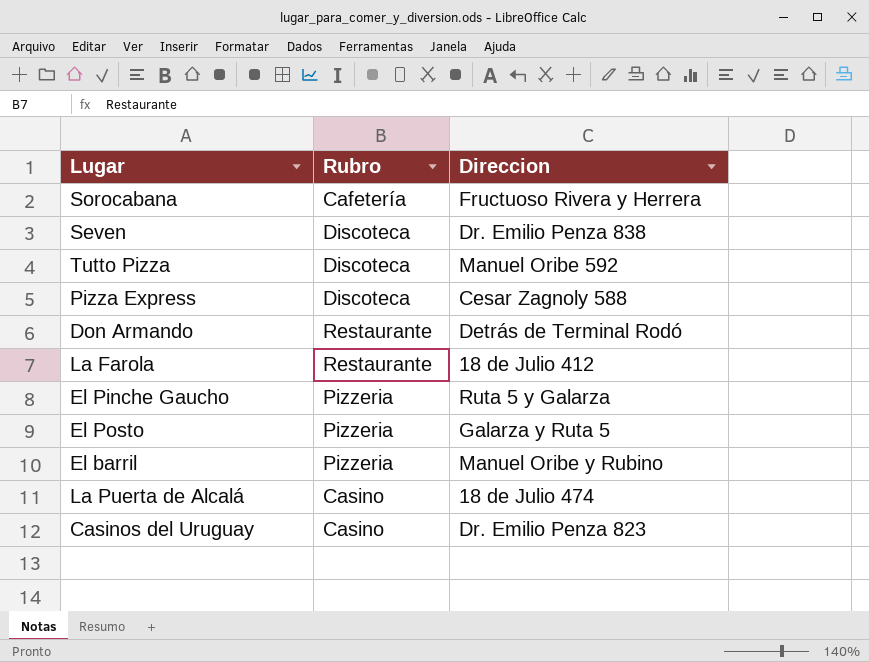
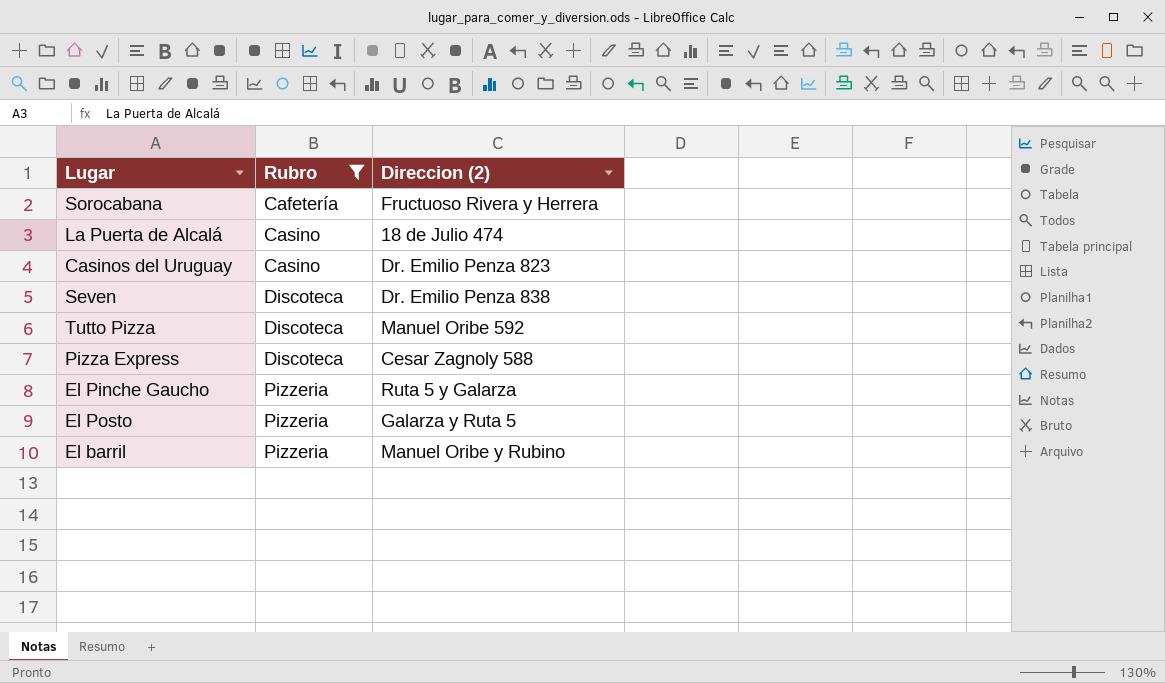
filter: none -> Rubro != Restaurante
row order: none -> Rubro ascending
column name: Direccion -> Direccion (2)

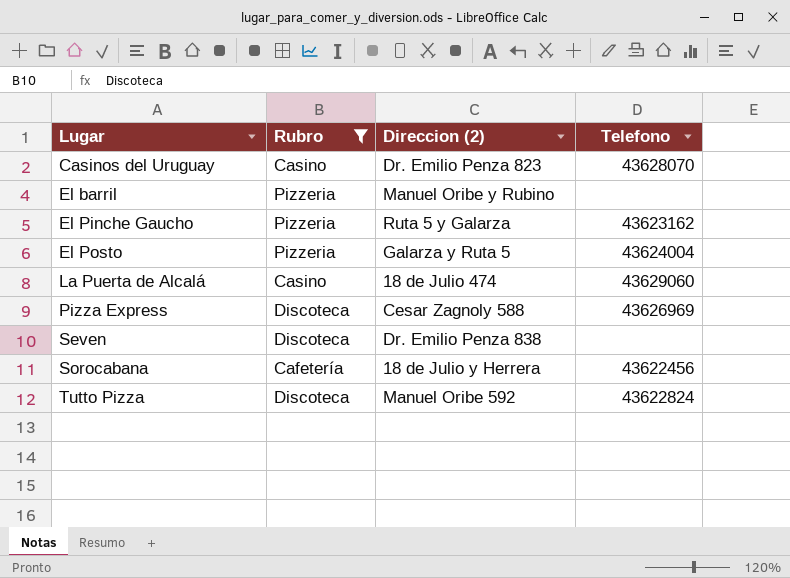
row order: Rubro ascending -> Lugar ascending
column Telefono | position: none -> 4
Sorocabana | Direccion (2): Fructuoso Rivera y Herrera -> 18 de Julio y Herrera

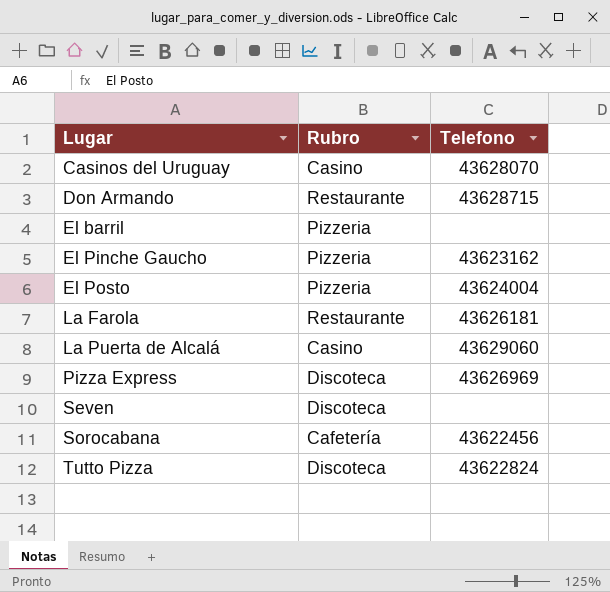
filter: Rubro != Restaurante -> none
column Direccion (2) | position: 3 -> none

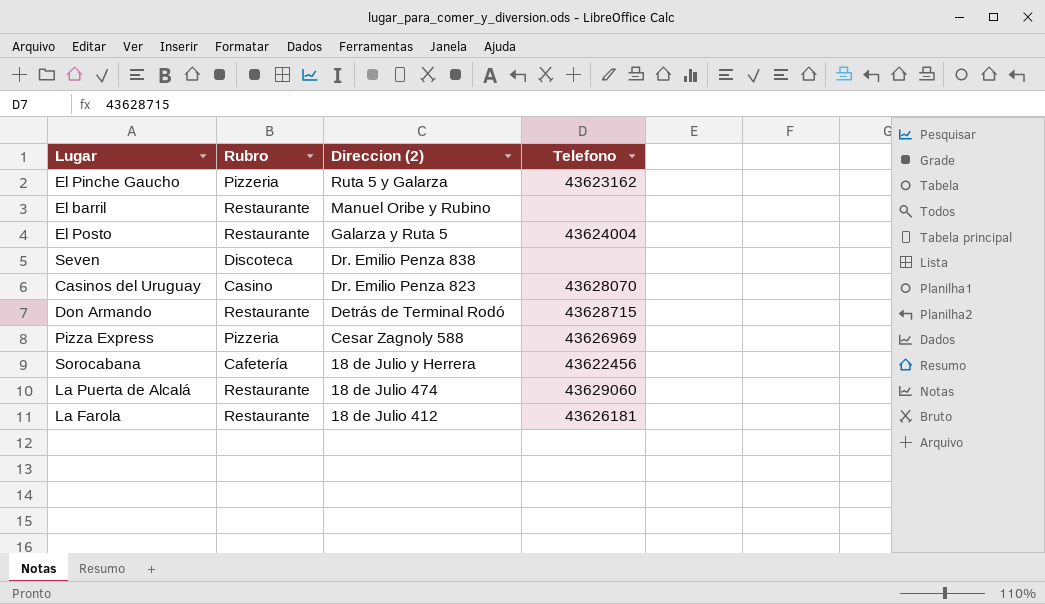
row order: Lugar ascending -> Direccion (2) descending
column Direccion (2) | position: none -> 3
row Tutto Pizza: Discoteca | 43622824 -> none
El barril | Rubro: Pizzeria -> Restaurante
El Posto | Rubro: Pizzeria -> Restaurante
Pizza Express | Rubro: Discoteca -> Pizzeria
La Puerta de Alcalá | Rubro: Casino -> Restaurante

